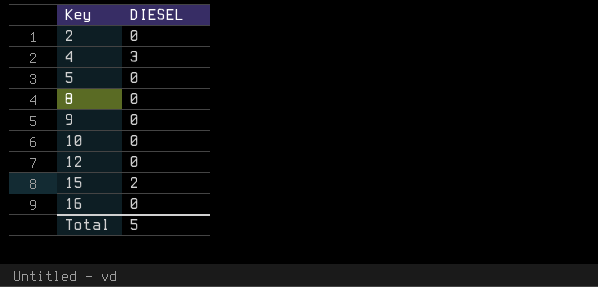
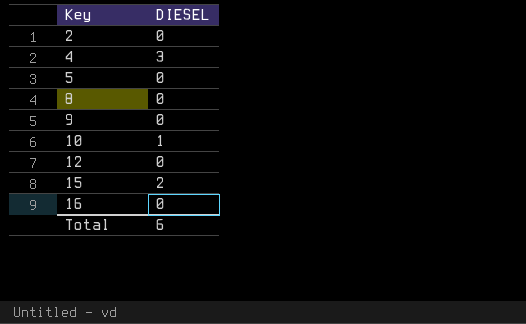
10 | DIESEL: 0 -> 1
Total | DIESEL: 5 -> 6

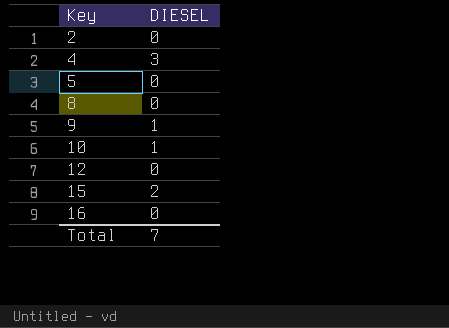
9 | DIESEL: 0 -> 1
Total | DIESEL: 6 -> 7

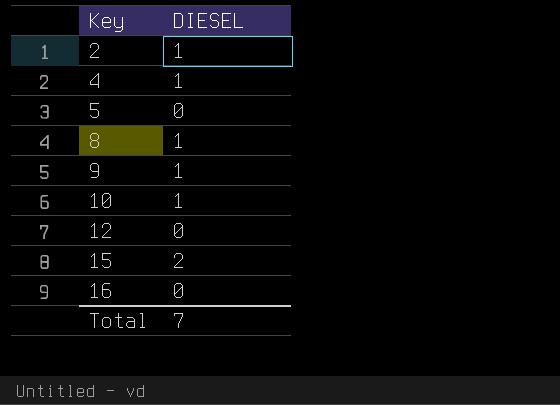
2 | DIESEL: 0 -> 1
4 | DIESEL: 3 -> 1
8 | DIESEL: 0 -> 1

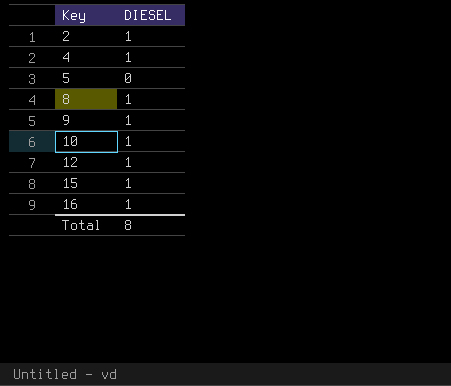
12 | DIESEL: 0 -> 1
15 | DIESEL: 2 -> 1
16 | DIESEL: 0 -> 1
Total | DIESEL: 7 -> 8

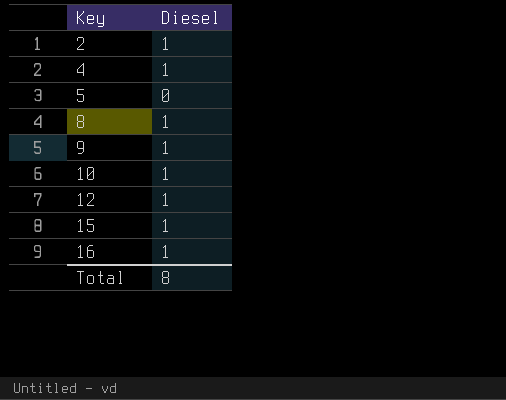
column name: DIESEL -> Diesel

